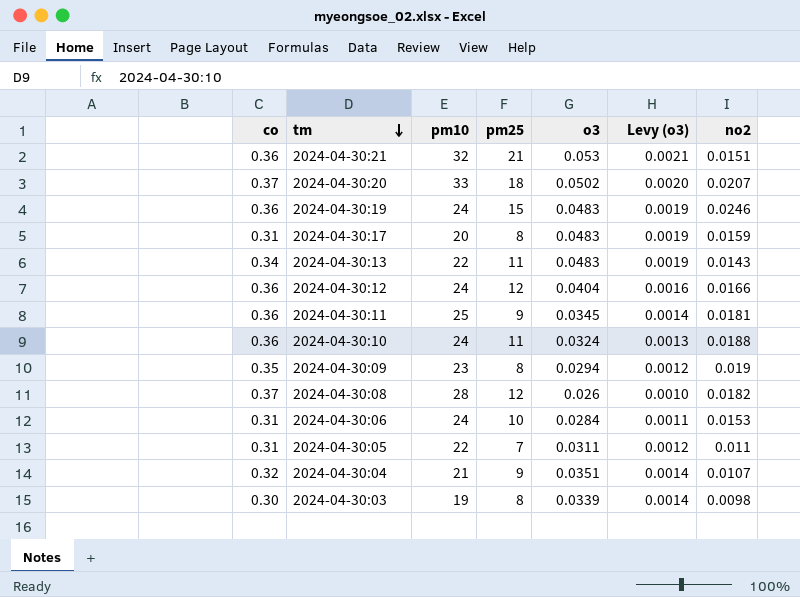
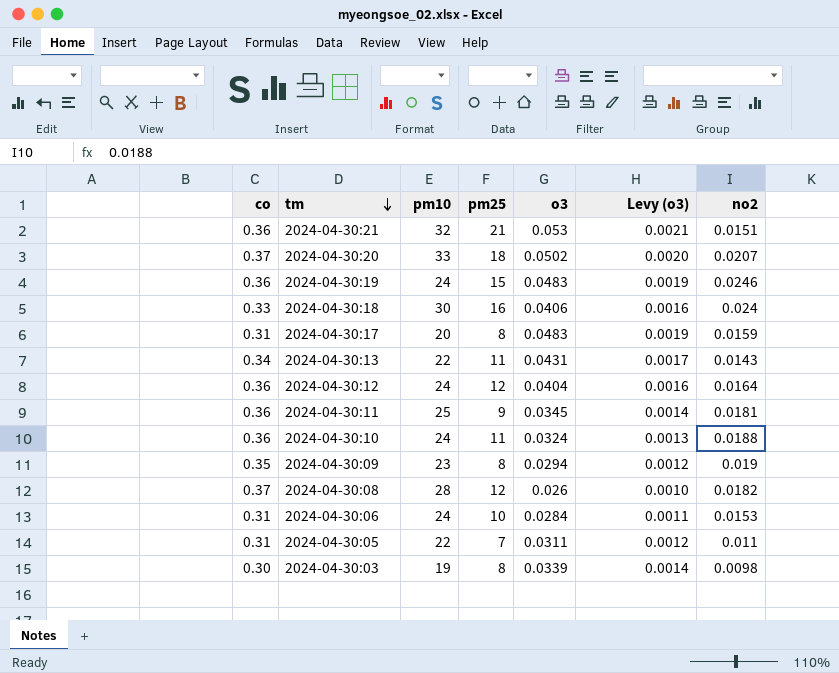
row 2024-04-30:04: 0.32 | 21 | 9 | 0.0351 | 0.0014 | 0.0107 -> none
row 2024-04-30:18: none -> 0.33 | 30 | 16 | 0.0406 | 0.0016 | 0.024
2024-04-30:13 | o3: 0.0483 -> 0.0431
2024-04-30:13 | Levy (o3): 0.0019 -> 0.0017
2024-04-30:12 | no2: 0.0166 -> 0.0164

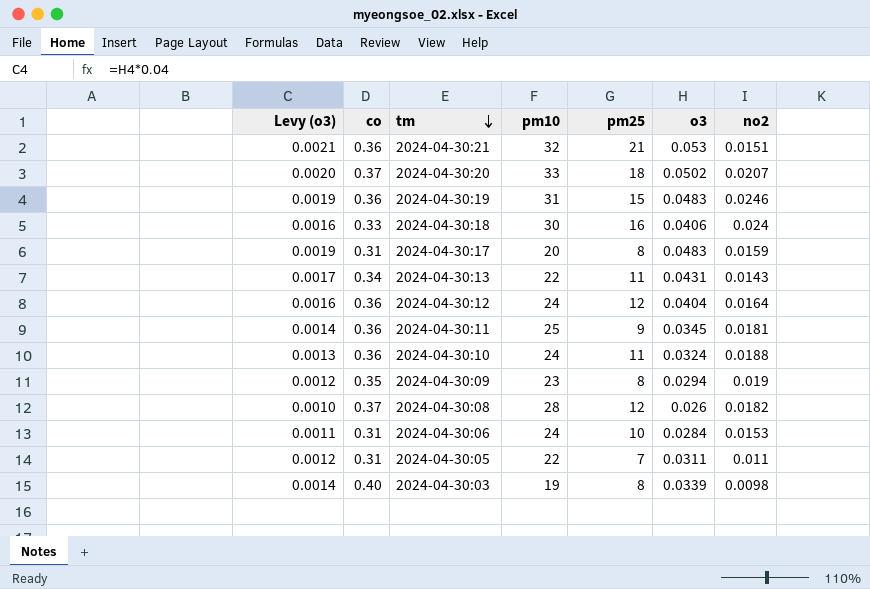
column Levy (o3) | position: 6 -> 1
2024-04-30:19 | pm10: 24 -> 31
2024-04-30:03 | co: 0.30 -> 0.40

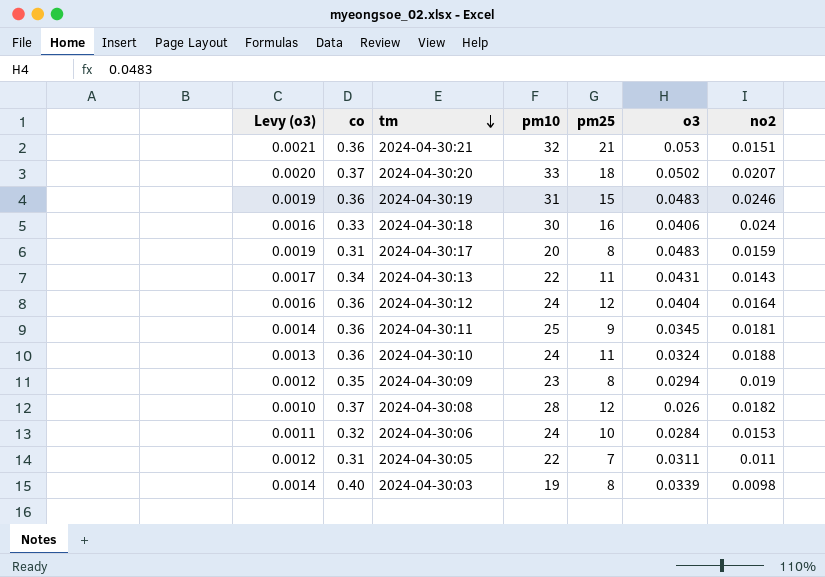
2024-04-30:06 | co: 0.31 -> 0.32

